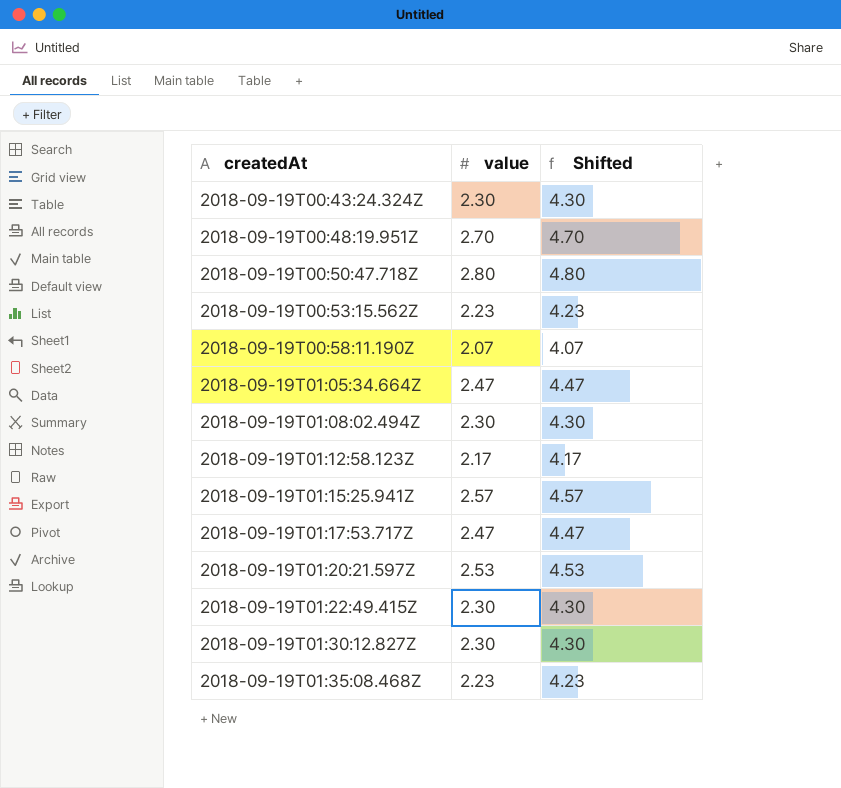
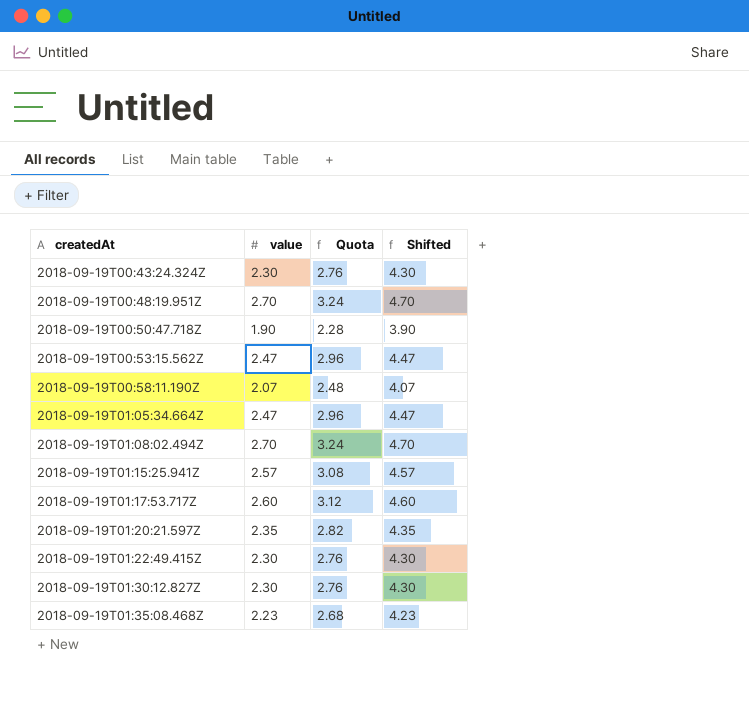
column Quota | formula: none -> [value] * 1.2
row 2018-09-19T01:12:58.123Z: 2.17 | 4.17 -> none
2018-09-19T00:50:47.718Z | value: 2.80 -> 1.90
2018-09-19T00:50:47.718Z | Shifted: 4.80 -> 3.90
2018-09-19T00:53:15.562Z | value: 2.23 -> 2.47
2018-09-19T00:53:15.562Z | Shifted: 4.23 -> 4.47
2018-09-19T01:08:02.494Z | value: 2.30 -> 2.70
2018-09-19T01:08:02.494Z | Shifted: 4.30 -> 4.70
2018-09-19T01:17:53.717Z | value: 2.47 -> 2.60
2018-09-19T01:17:53.717Z | Shifted: 4.47 -> 4.60
2018-09-19T01:20:21.597Z | value: 2.53 -> 2.35
2018-09-19T01:20:21.597Z | Shifted: 4.53 -> 4.35

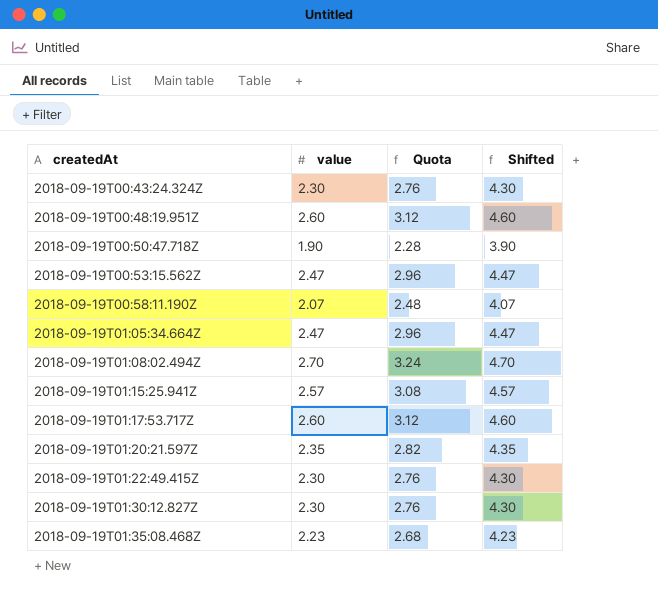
2018-09-19T00:48:19.951Z | value: 2.70 -> 2.60
2018-09-19T00:48:19.951Z | Quota: 3.24 -> 3.12
2018-09-19T00:48:19.951Z | Shifted: 4.70 -> 4.60

